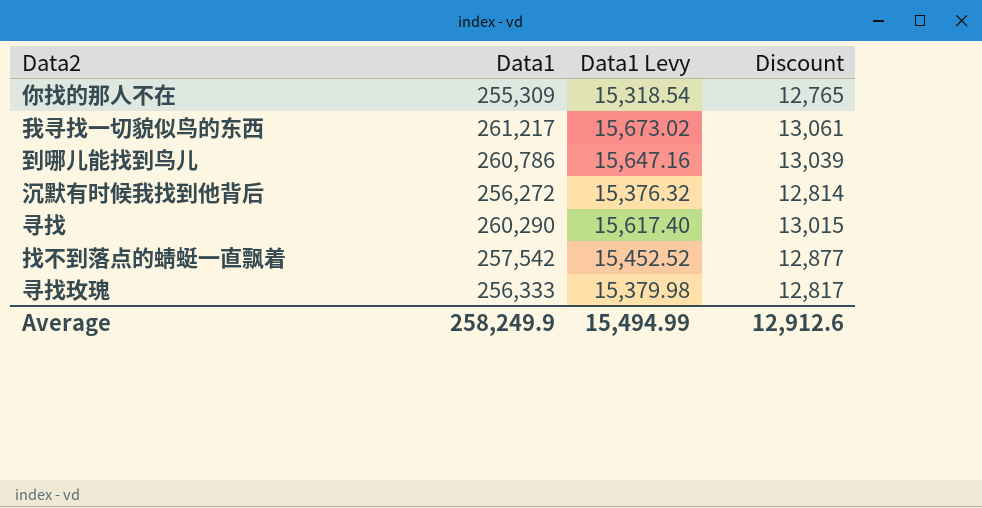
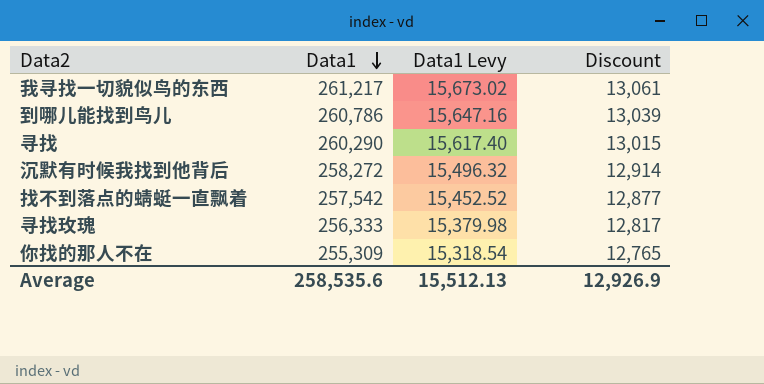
row order: none -> Data1 descending
沉默有时候我找到他背后 | Data1: 256,272 -> 258,272
沉默有时候我找到他背后 | Data1 Levy: 15,376.32 -> 15,496.32
沉默有时候我找到他背后 | Discount: 12,814 -> 12,914
Average | Data1: 258,249.9 -> 258,535.6
Average | Data1 Levy: 15,494.99 -> 15,512.13
Average | Discount: 12,912.6 -> 12,926.9

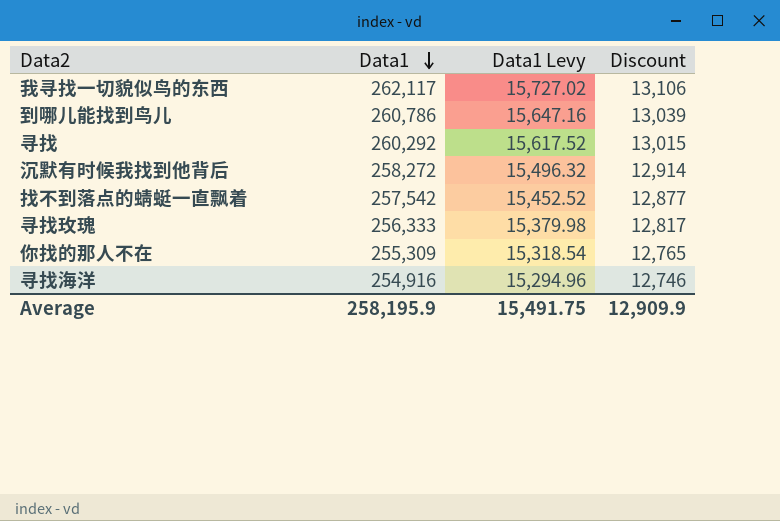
我寻找一切貌似鸟的东西 | Data1: 261,217 -> 262,117
我寻找一切貌似鸟的东西 | Data1 Levy: 15,673.02 -> 15,727.02
我寻找一切貌似鸟的东西 | Discount: 13,061 -> 13,106
寻找 | Data1: 260,290 -> 260,292
寻找 | Data1 Levy: 15,617.40 -> 15,617.52
row 寻找海洋: none -> 254,916 | 15,294.96 | 12,746
Average | Data1: 258,535.6 -> 258,195.9
Average | Data1 Levy: 15,512.13 -> 15,491.75
Average | Discount: 12,926.9 -> 12,909.9

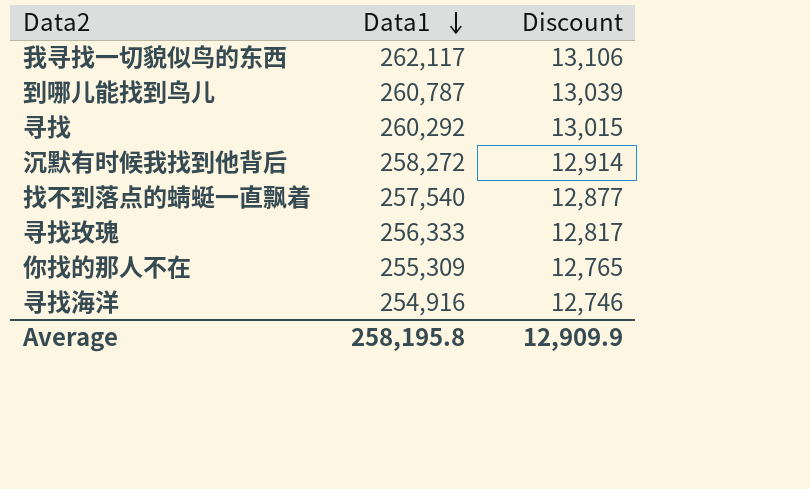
column Data1 Levy | formula: [Data1] * 0.06 -> none
到哪儿能找到鸟儿 | Data1: 260,786 -> 260,787
找不到落点的蜻蜓一直飘着 | Data1: 257,542 -> 257,540
Average | Data1: 258,195.9 -> 258,195.8

